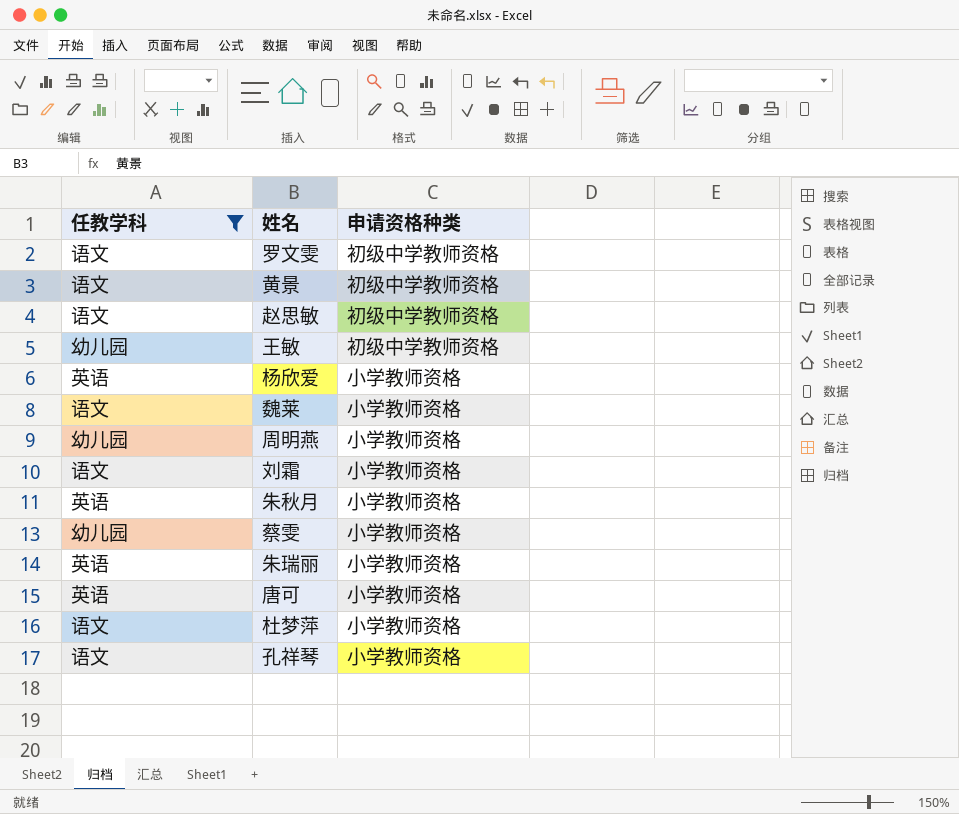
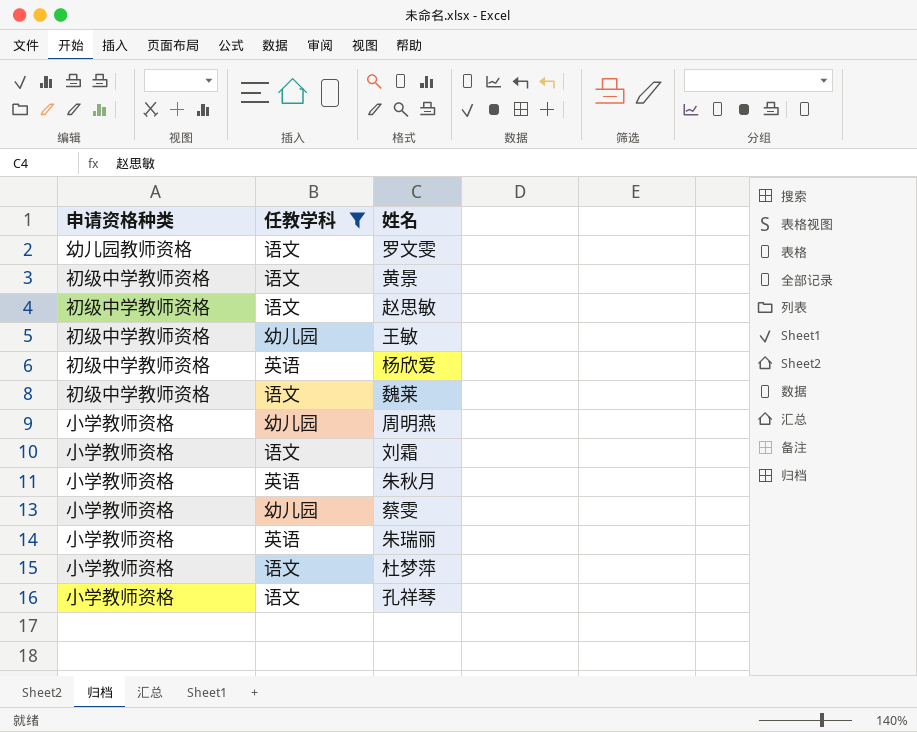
column 申请资格种类 | position: 3 -> 1
row 唐可: 英语 | 小学教师资格 -> none
罗文雯 | 申请资格种类: 初级中学教师资格 -> 幼儿园教师资格
杨欣爱 | 申请资格种类: 小学教师资格 -> 初级中学教师资格
魏莱 | 申请资格种类: 小学教师资格 -> 初级中学教师资格

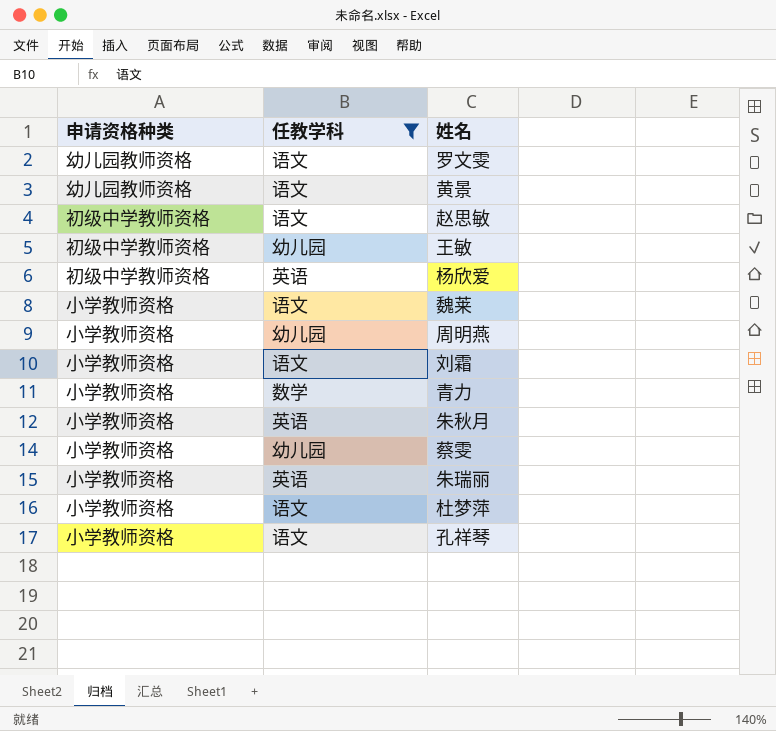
黄景 | 申请资格种类: 初级中学教师资格 -> 幼儿园教师资格
魏莱 | 申请资格种类: 初级中学教师资格 -> 小学教师资格
row 青力: none -> 小学教师资格 | 数学

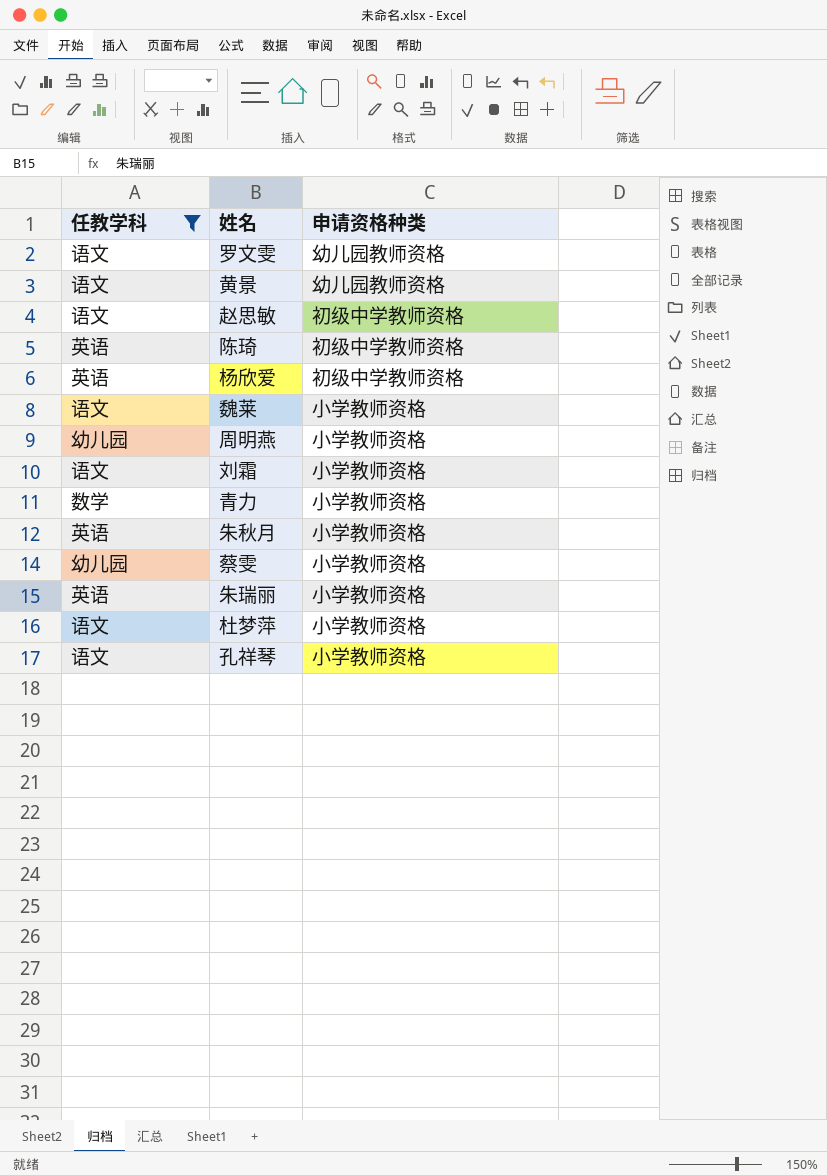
column 申请资格种类 | position: 1 -> 3
row 王敏: 初级中学教师资格 | 幼儿园 -> none
row 陈琦: none -> 英语 | 初级中学教师资格

